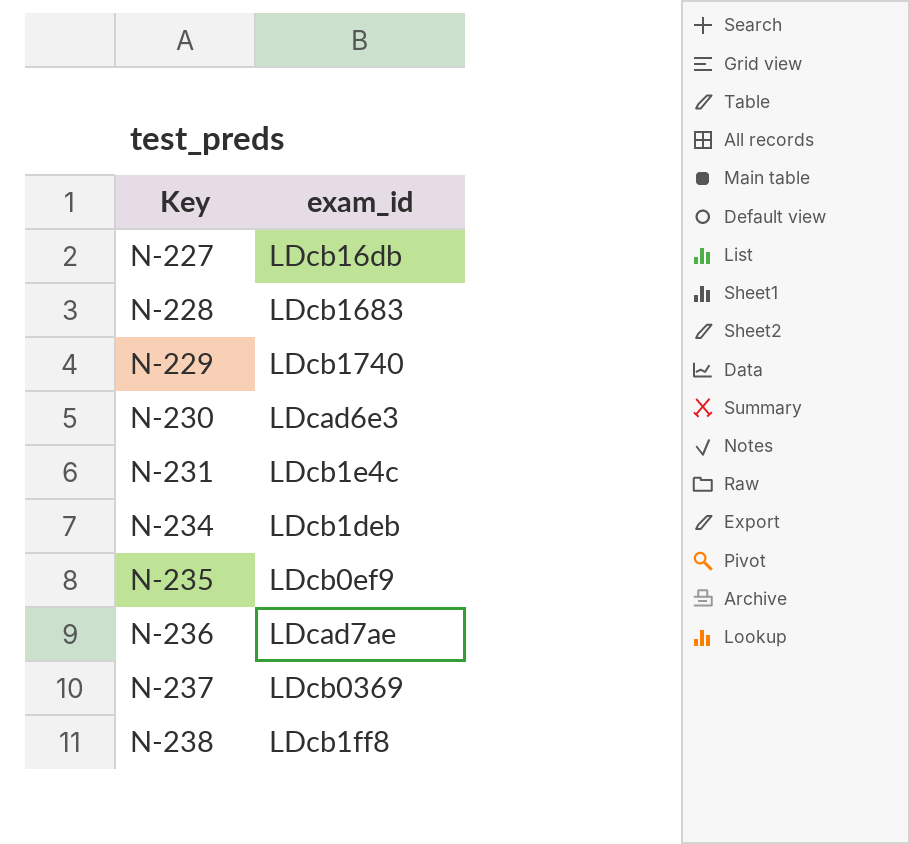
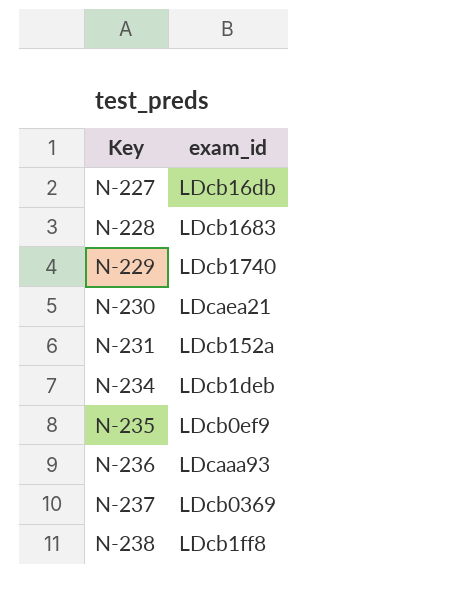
N-230 | exam_id: LDcad6e3 -> LDcaea21
N-231 | exam_id: LDcb1e4c -> LDcb152a
N-236 | exam_id: LDcad7ae -> LDcaaa93

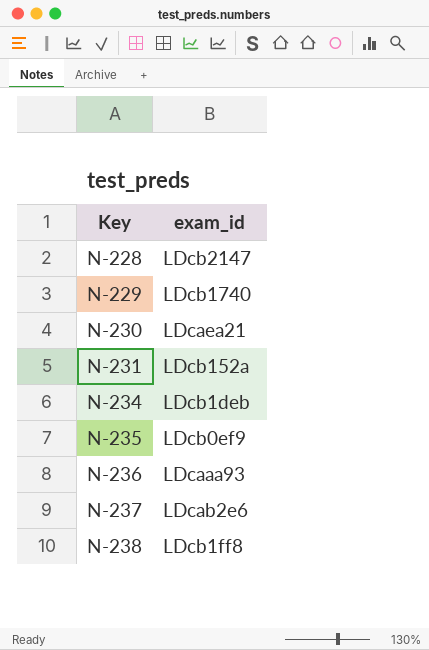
row N-227: LDcb16db -> none
N-228 | exam_id: LDcb1683 -> LDcb2147
N-237 | exam_id: LDcb0369 -> LDcab2e6

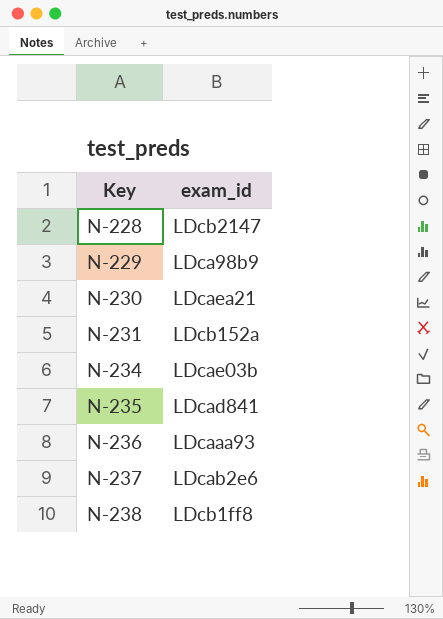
N-229 | exam_id: LDcb1740 -> LDca98b9
N-234 | exam_id: LDcb1deb -> LDcae03b
N-235 | exam_id: LDcb0ef9 -> LDcad841

